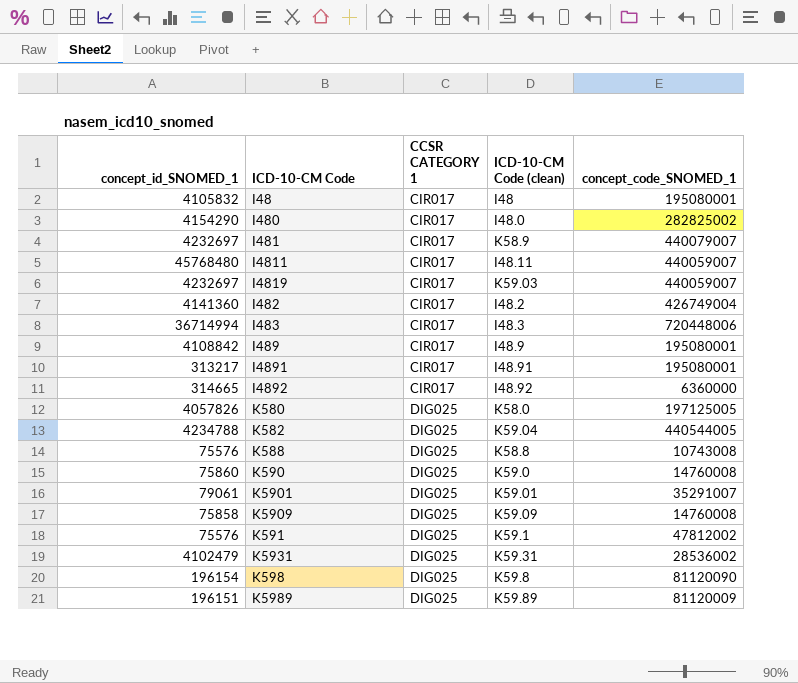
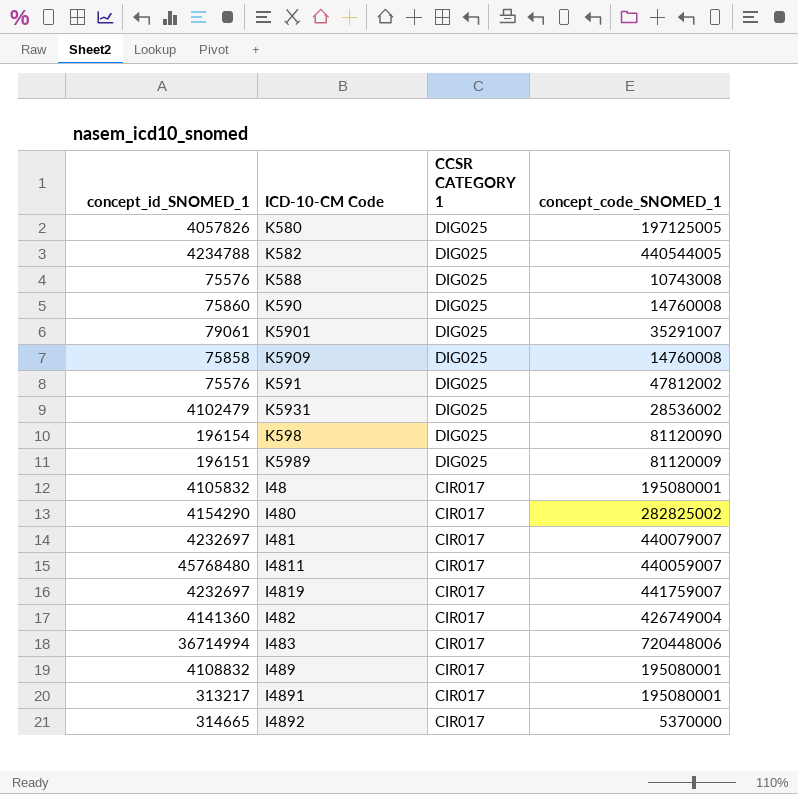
row order: CCSR CATEGORY 1 ascending -> CCSR CATEGORY 1 descending
column ICD-10-CM Code (clean) | position: 4 -> none
I4819 | concept_code_SNOMED_1: 440059007 -> 441759007
I489 | concept_id_SNOMED_1: 4108842 -> 4108832
I4892 | concept_code_SNOMED_1: 6360000 -> 5370000

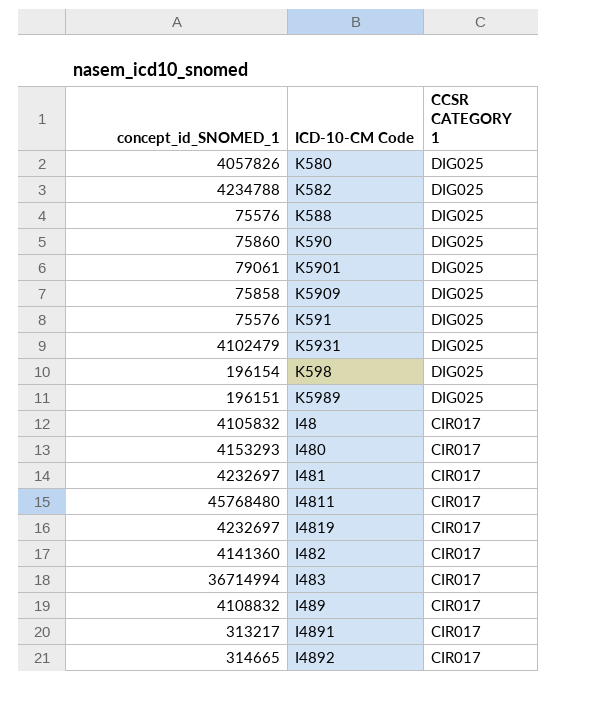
column concept_code_SNOMED_1 | position: 4 -> none
I480 | concept_id_SNOMED_1: 4154290 -> 4153293

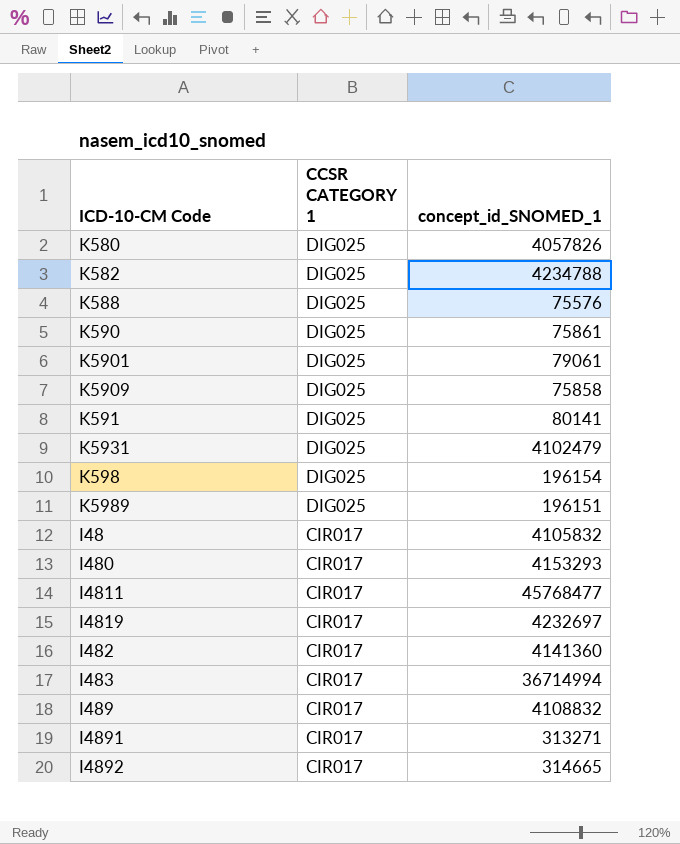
column concept_id_SNOMED_1 | position: 1 -> 3
row I481: 4232697 | CIR017 -> none
K590 | concept_id_SNOMED_1: 75860 -> 75861
K591 | concept_id_SNOMED_1: 75576 -> 80141
I4811 | concept_id_SNOMED_1: 45768480 -> 45768477
I4891 | concept_id_SNOMED_1: 313217 -> 313271

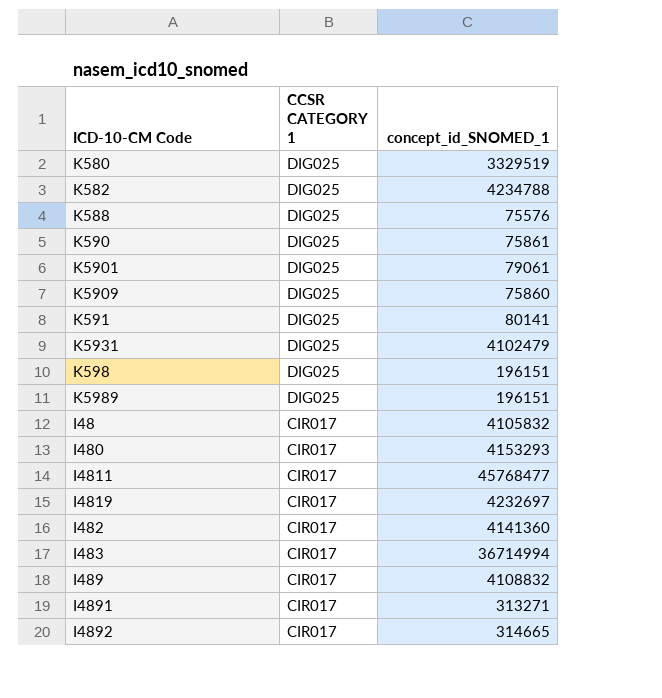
K580 | concept_id_SNOMED_1: 4057826 -> 3329519
K5909 | concept_id_SNOMED_1: 75858 -> 75860
K598 | concept_id_SNOMED_1: 196154 -> 196151

